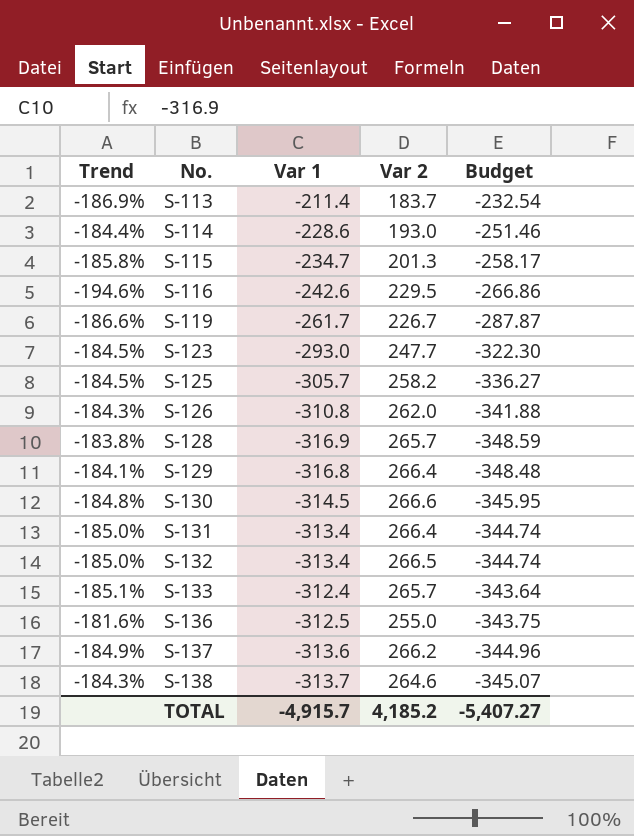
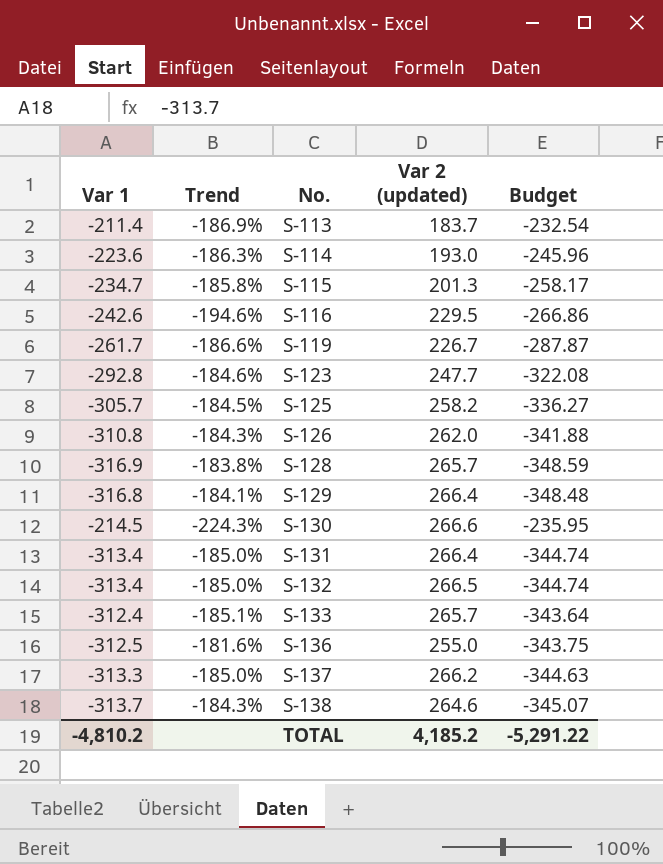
column Var 1 | position: 3 -> 1
column name: Var 2 -> Var 2 (updated)
S-114 | Var 1: -228.6 -> -223.6
S-114 | Trend: -184.4% -> -186.3%
S-114 | Budget: -251.46 -> -245.96
S-123 | Var 1: -293.0 -> -292.8
S-123 | Trend: -184.5% -> -184.6%
S-123 | Budget: -322.30 -> -322.08
S-130 | Var 1: -314.5 -> -214.5
S-130 | Trend: -184.8% -> -224.3%
S-130 | Budget: -345.95 -> -235.95
S-137 | Var 1: -313.6 -> -313.3
S-137 | Trend: -184.9% -> -185.0%
S-137 | Budget: -344.96 -> -344.63
TOTAL | Var 1: -4,915.7 -> -4,810.2
TOTAL | Budget: -5,407.27 -> -5,291.22

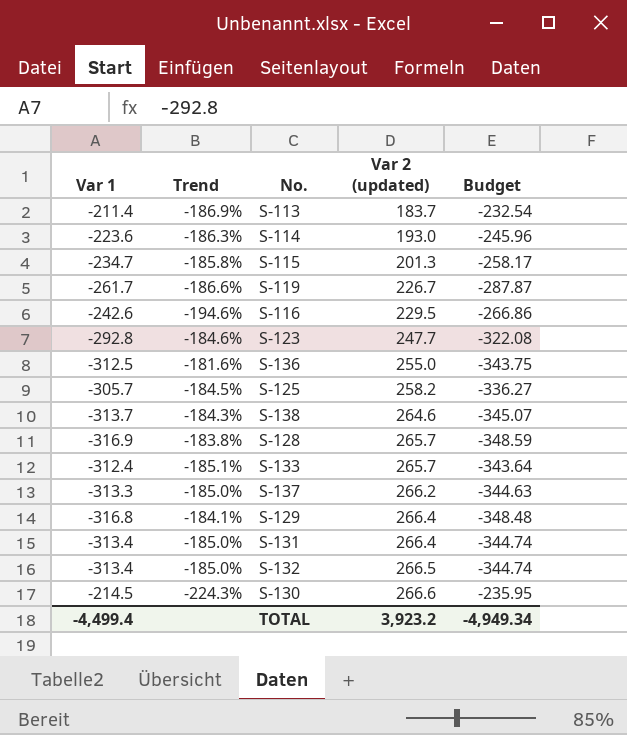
row order: No. ascending -> Var 2 (updated) ascending
row S-126: -310.8 | -184.3% | 262.0 | -341.88 -> none
TOTAL | Var 1: -4,810.2 -> -4,499.4
TOTAL | Var 2 (updated): 4,185.2 -> 3,923.2
TOTAL | Budget: -5,291.22 -> -4,949.34

